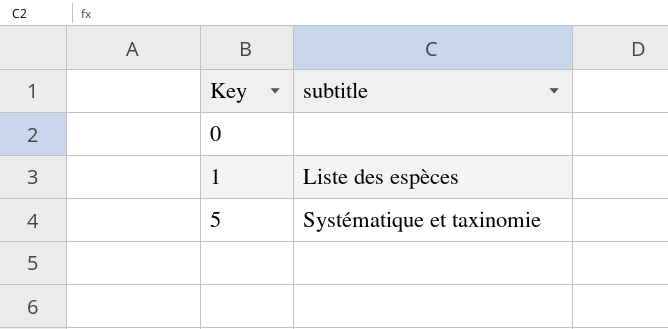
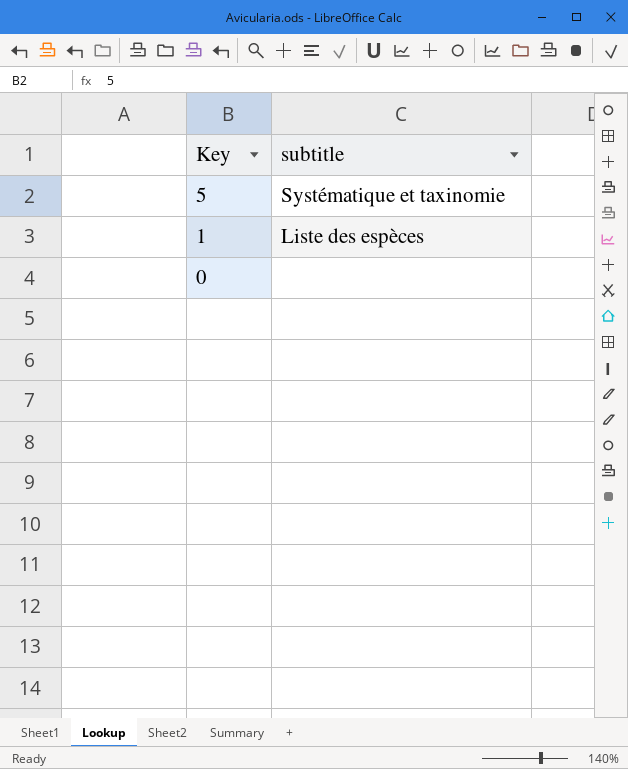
row order: Key ascending -> Key descending

